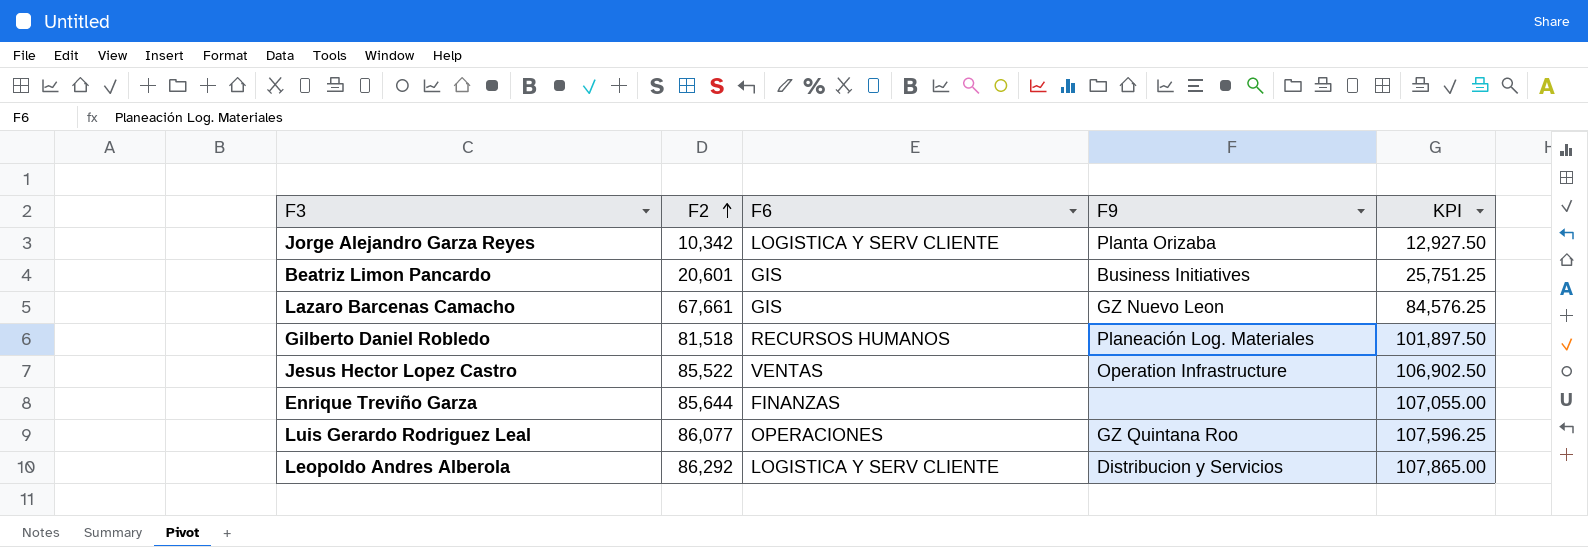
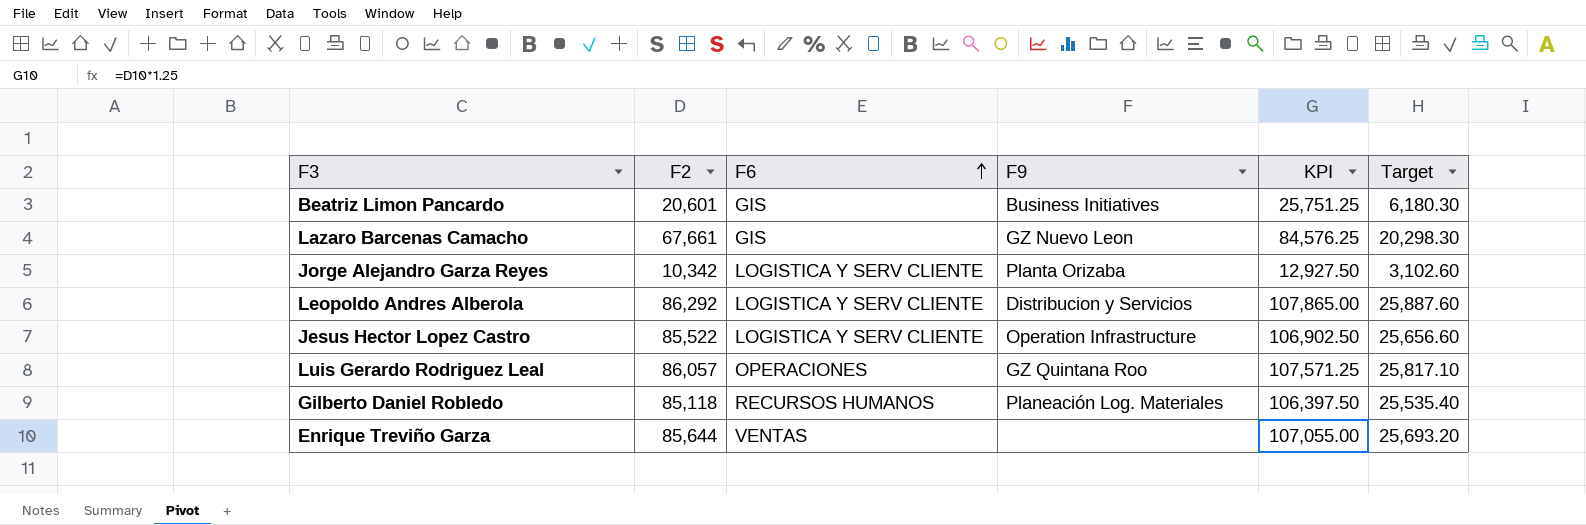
row order: F2 ascending -> F6 ascending
column Target | formula: none -> [F2] * 0.3
Jesus Hector Lopez Castro | F6: VENTAS -> LOGISTICA Y SERV CLIENTE
Luis Gerardo Rodriguez Leal | F2: 86,077 -> 86,057
Luis Gerardo Rodriguez Leal | KPI: 107,596.25 -> 107,571.25
Gilberto Daniel Robledo | F2: 81,518 -> 85,118
Gilberto Daniel Robledo | KPI: 101,897.50 -> 106,397.50
Enrique Treviño Garza | F6: FINANZAS -> VENTAS

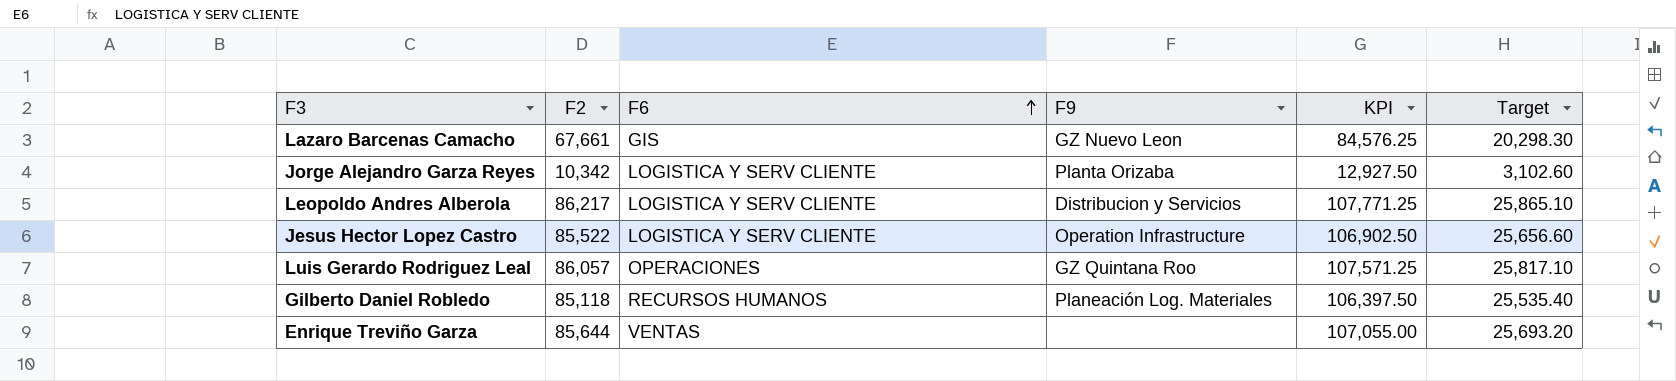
row Beatriz Limon Pancardo: 20,601 | GIS | Business Initiatives | 25,751.25 | 6,180.30 -> none
Leopoldo Andres Alberola | F2: 86,292 -> 86,217
Leopoldo Andres Alberola | KPI: 107,865.00 -> 107,771.25
Leopoldo Andres Alberola | Target: 25,887.60 -> 25,865.10

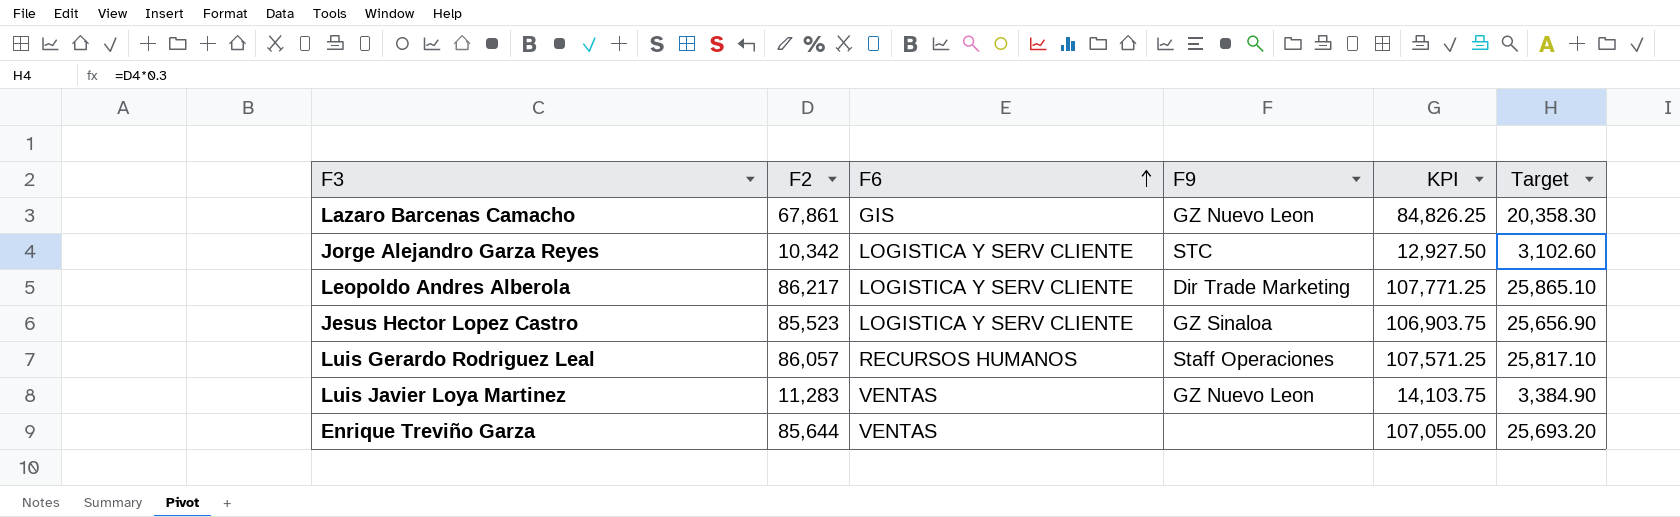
row Gilberto Daniel Robledo: 85,118 | RECURSOS HUMANOS | Planeación Log. Materiales | 106,397.50 | 25,535.40 -> none
Lazaro Barcenas Camacho | F2: 67,661 -> 67,861
Lazaro Barcenas Camacho | KPI: 84,576.25 -> 84,826.25
Lazaro Barcenas Camacho | Target: 20,298.30 -> 20,358.30
Jorge Alejandro Garza Reyes | F9: Planta Orizaba -> STC
Leopoldo Andres Alberola | F9: Distribucion y Servicios -> Dir Trade Marketing
Jesus Hector Lopez Castro | F2: 85,522 -> 85,523
Jesus Hector Lopez Castro | F9: Operation Infrastructure -> GZ Sinaloa
Jesus Hector Lopez Castro | KPI: 106,902.50 -> 106,903.75
Jesus Hector Lopez Castro | Target: 25,656.60 -> 25,656.90
Luis Gerardo Rodriguez Leal | F6: OPERACIONES -> RECURSOS HUMANOS
Luis Gerardo Rodriguez Leal | F9: GZ Quintana Roo -> Staff Operaciones
row Luis Javier Loya Martinez: none -> 11,283 | VENTAS | GZ Nuevo Leon | 14,103.75 | 3,384.90

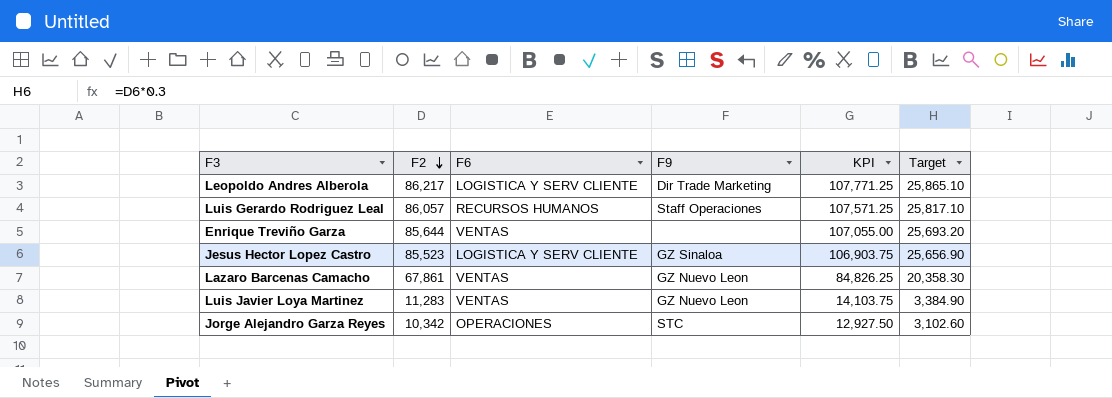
row order: F6 ascending -> F2 descending
Lazaro Barcenas Camacho | F6: GIS -> VENTAS
Jorge Alejandro Garza Reyes | F6: LOGISTICA Y SERV CLIENTE -> OPERACIONES

